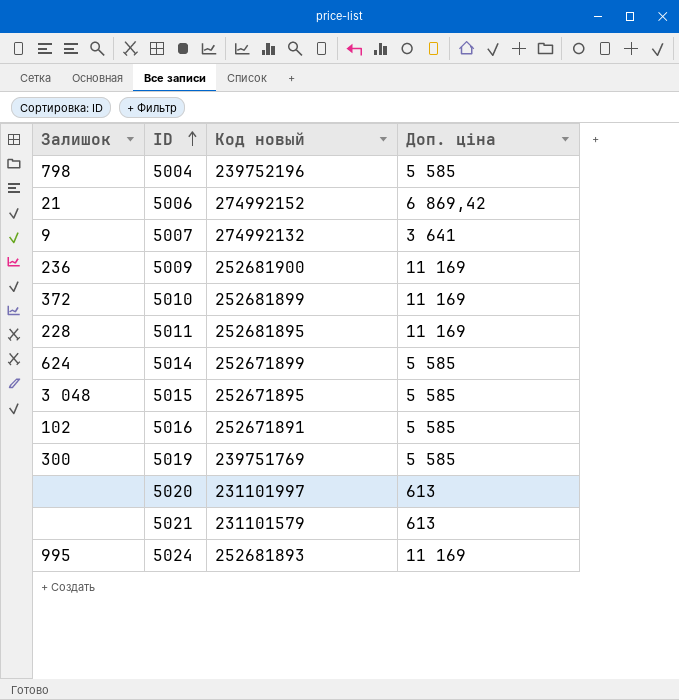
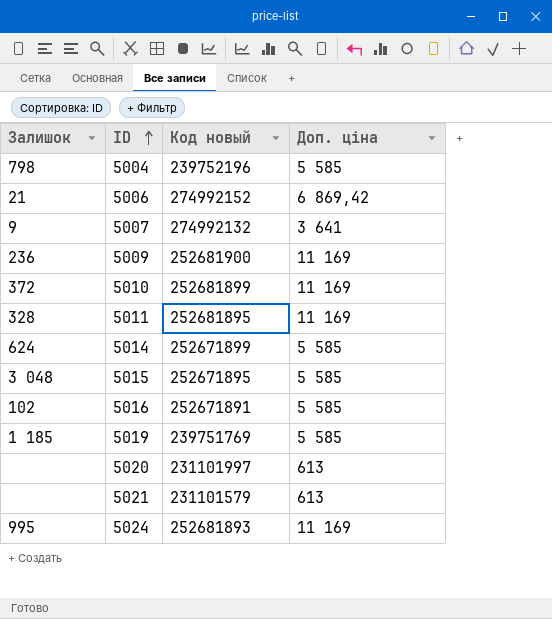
5011 | Залишок: 228 -> 328
5019 | Залишок: 300 -> 1 185

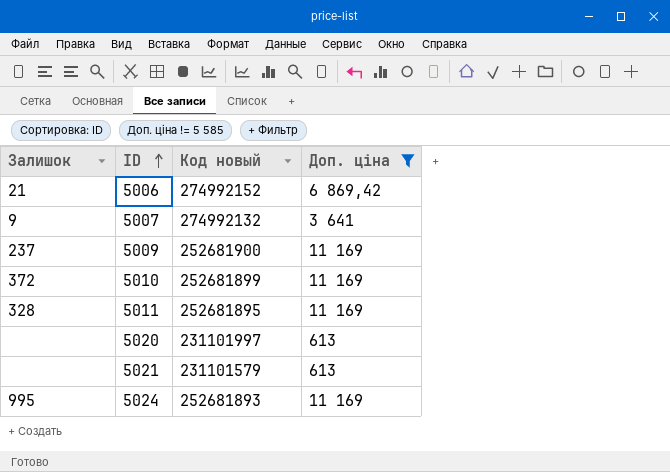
filter: none -> Доп. ціна != 5 585
5009 | Залишок: 236 -> 237

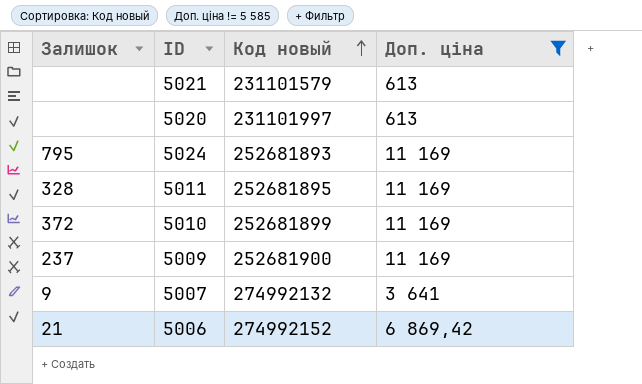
row order: ID ascending -> Код новый ascending
5024 | Залишок: 995 -> 795

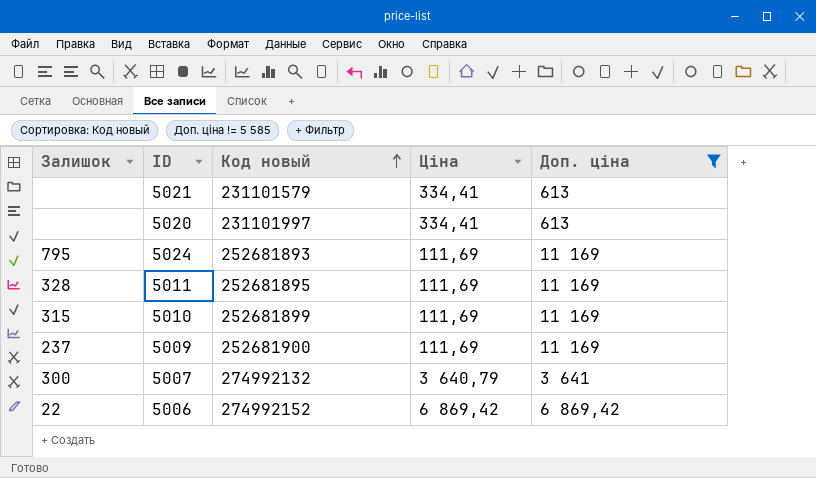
column Ціна | position: none -> 4
5010 | Залишок: 372 -> 315
5007 | Залишок: 9 -> 300
5006 | Залишок: 21 -> 22

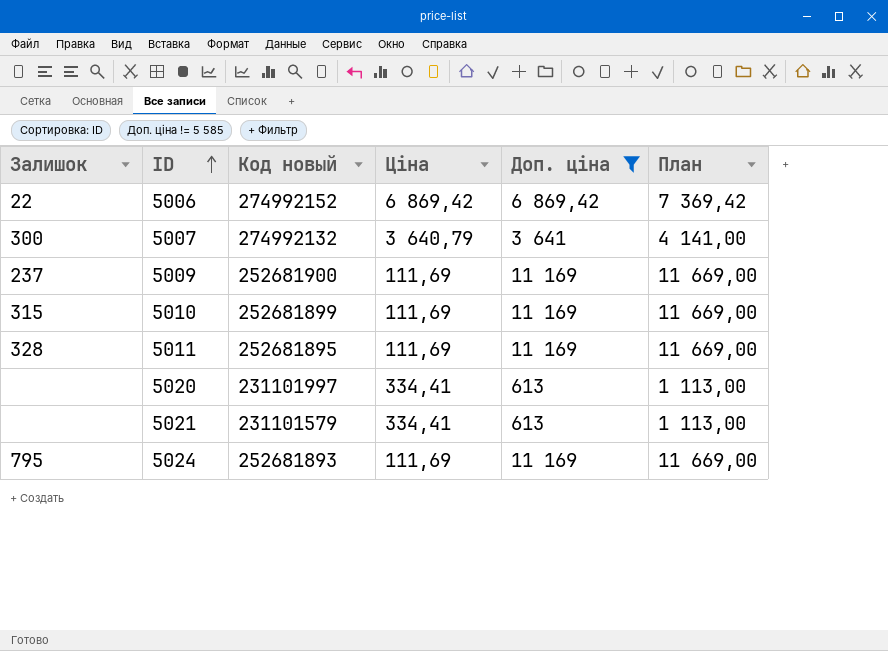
row order: Код новый ascending -> ID ascending
column План | formula: none -> [Доп. ціна] + 500

